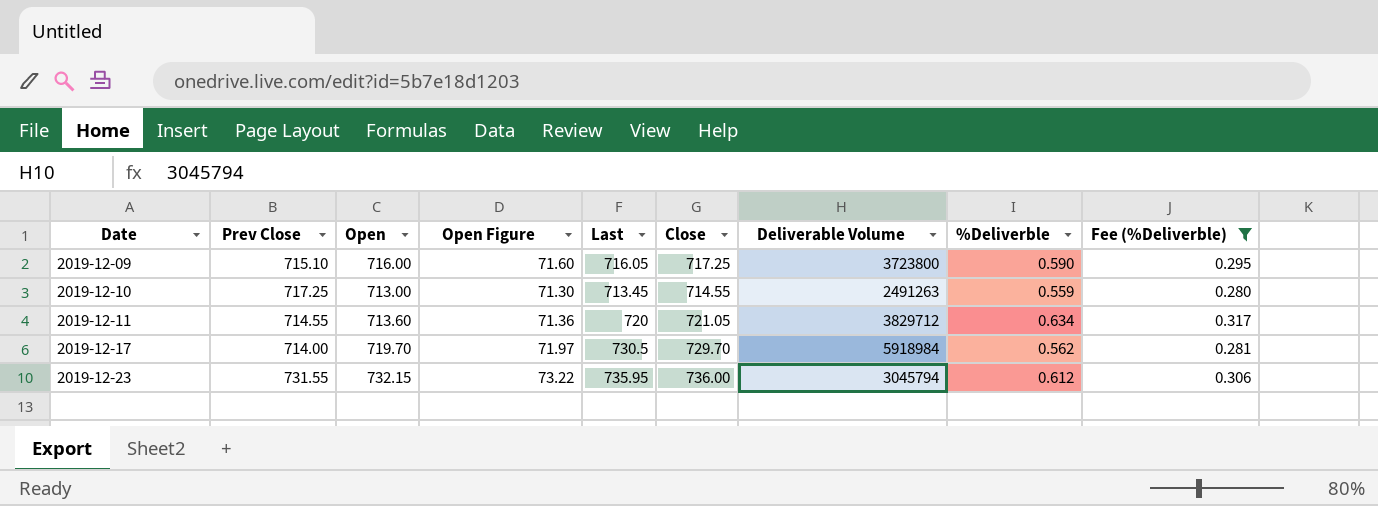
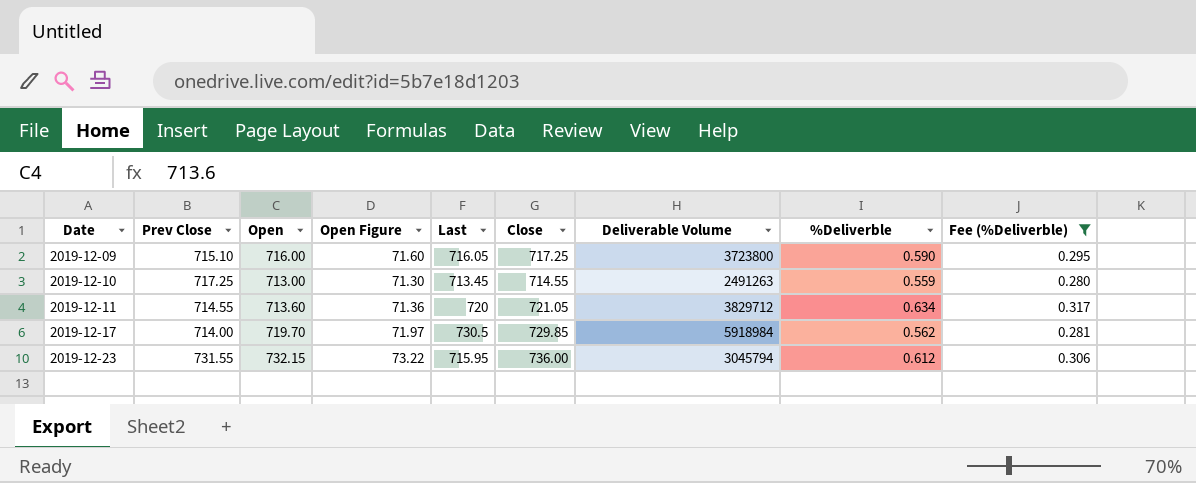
2019-12-17 | Close: 729.70 -> 729.85
2019-12-23 | Last: 735.95 -> 715.95

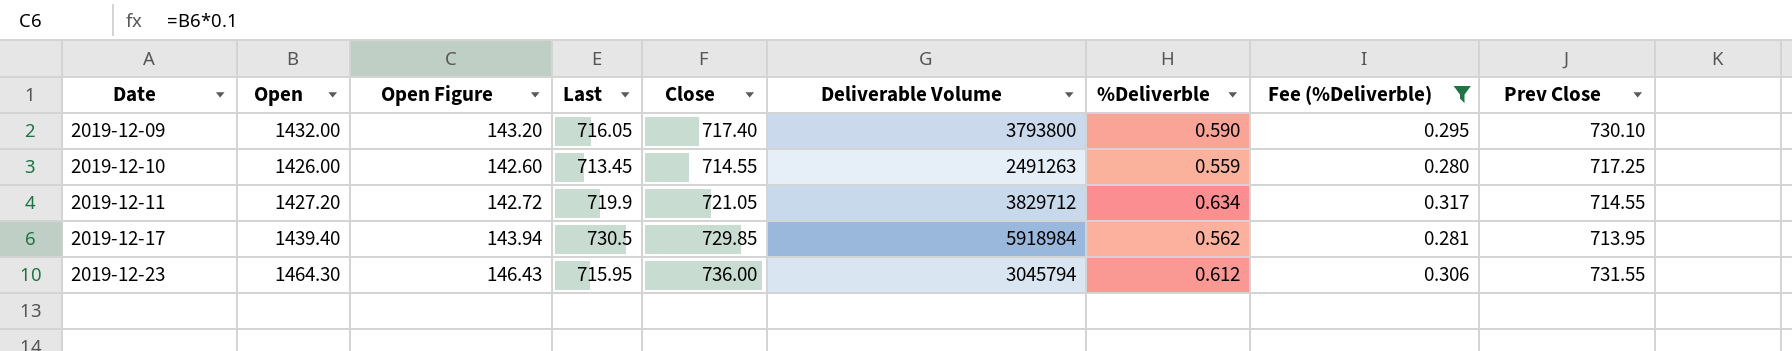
column Prev Close | position: 2 -> 9
2019-12-09 | Open: 716.00 -> 1432.00
2019-12-09 | Open Figure: 71.60 -> 143.20
2019-12-09 | Close: 717.25 -> 717.40
2019-12-09 | Deliverable Volume: 3723800 -> 3793800
2019-12-09 | Prev Close: 715.10 -> 730.10
2019-12-10 | Open: 713.00 -> 1426.00
2019-12-10 | Open Figure: 71.30 -> 142.60
2019-12-11 | Open: 713.60 -> 1427.20
2019-12-11 | Open Figure: 71.36 -> 142.72
2019-12-11 | Last: 720 -> 719.9
2019-12-17 | Open: 719.70 -> 1439.40
2019-12-17 | Open Figure: 71.97 -> 143.94
2019-12-17 | Prev Close: 714.00 -> 713.95
2019-12-23 | Open: 732.15 -> 1464.30
2019-12-23 | Open Figure: 73.22 -> 146.43

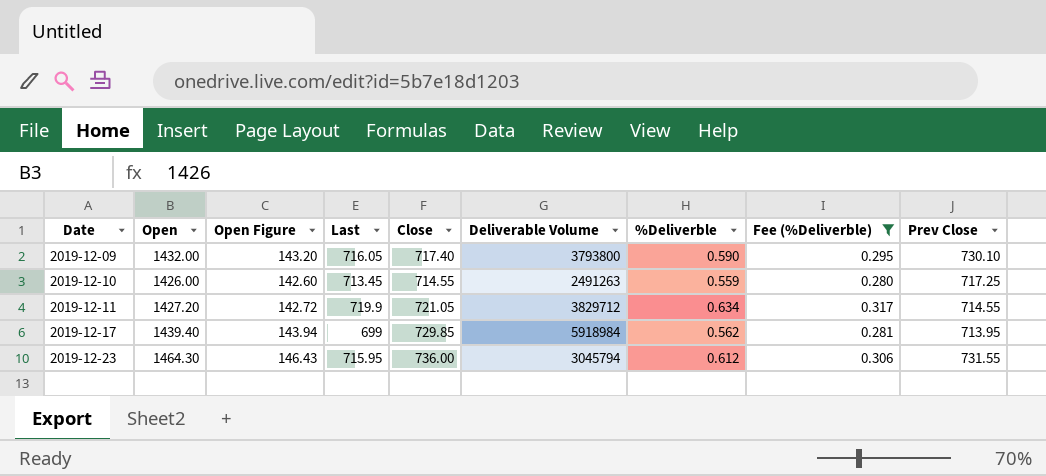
2019-12-17 | Last: 730.5 -> 699

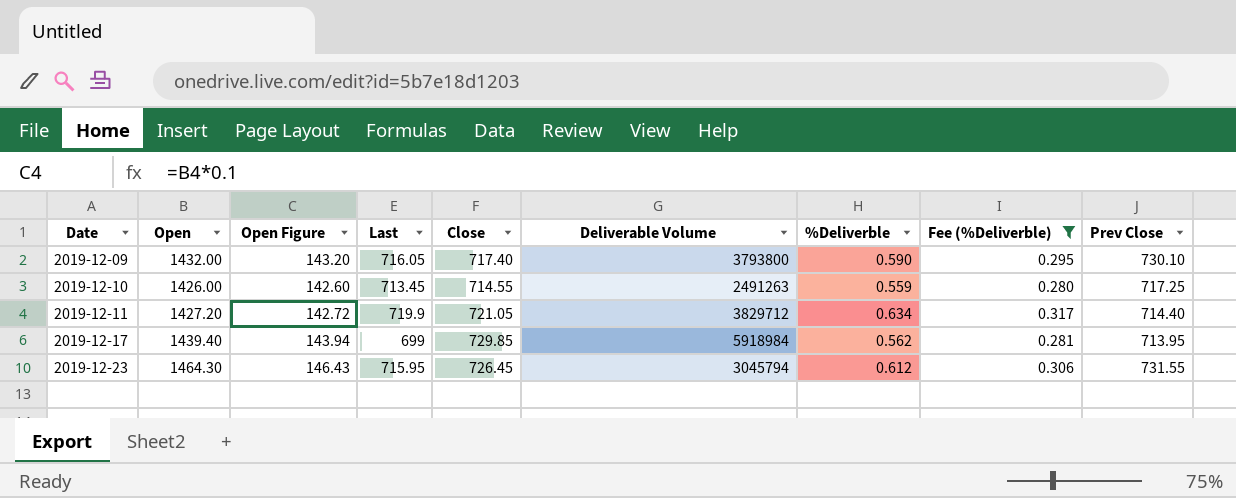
2019-12-11 | Prev Close: 714.55 -> 714.40
2019-12-23 | Close: 736.00 -> 726.45

